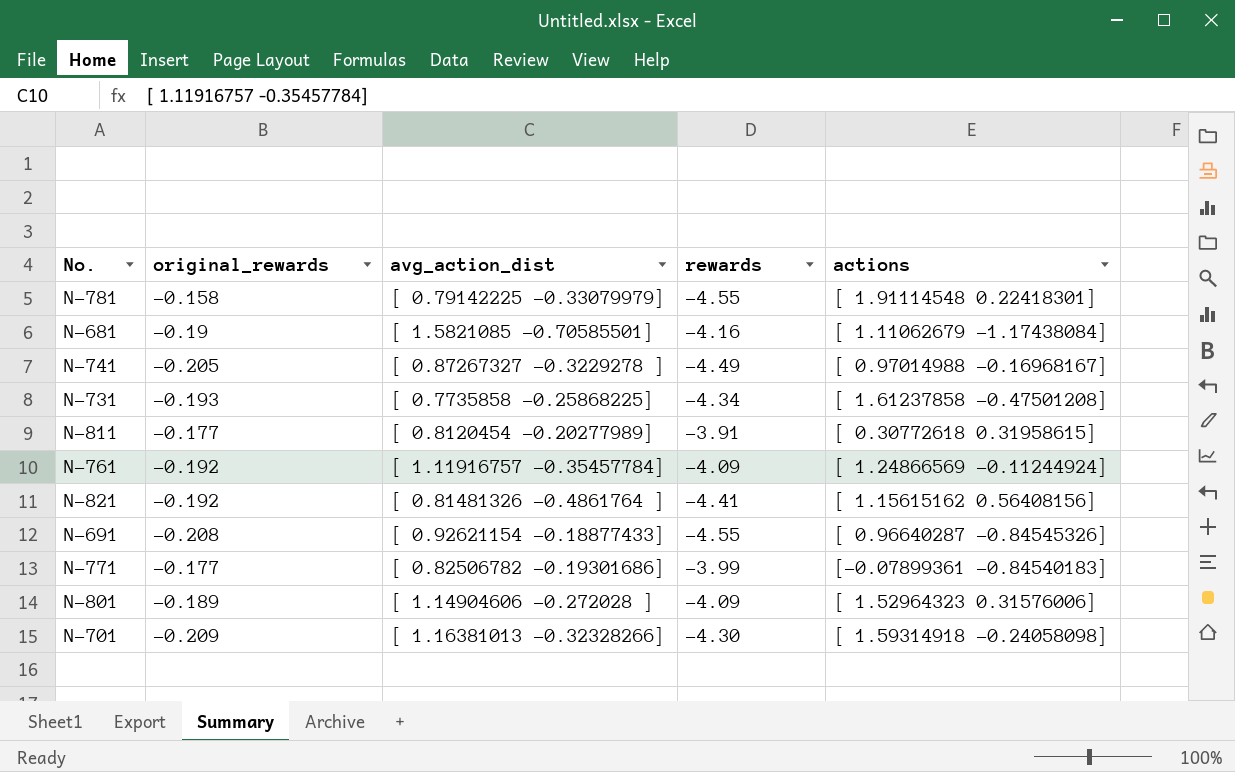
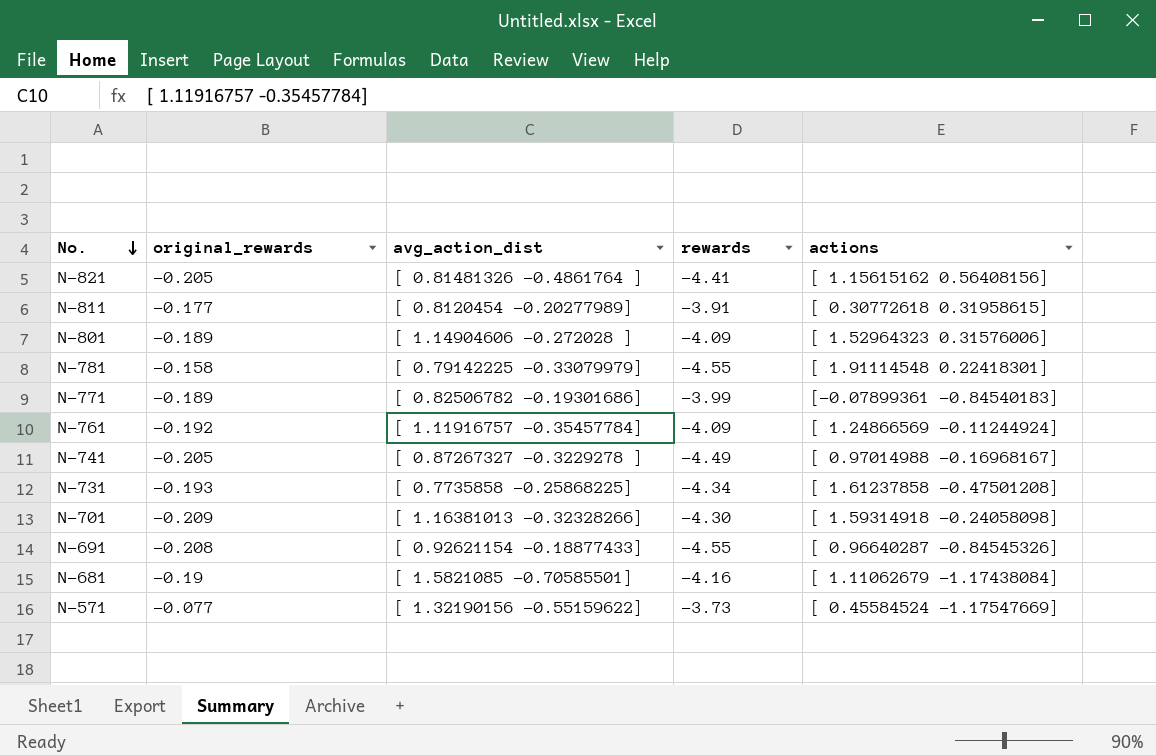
row order: none -> No. descending
N-821 | original_rewards: -0.192 -> -0.205
N-771 | original_rewards: -0.177 -> -0.189
row N-571: none -> -0.077 | [ 1.32190156 -0.55159622] | -3.73 | [ 0.45584524 -1.17547669]

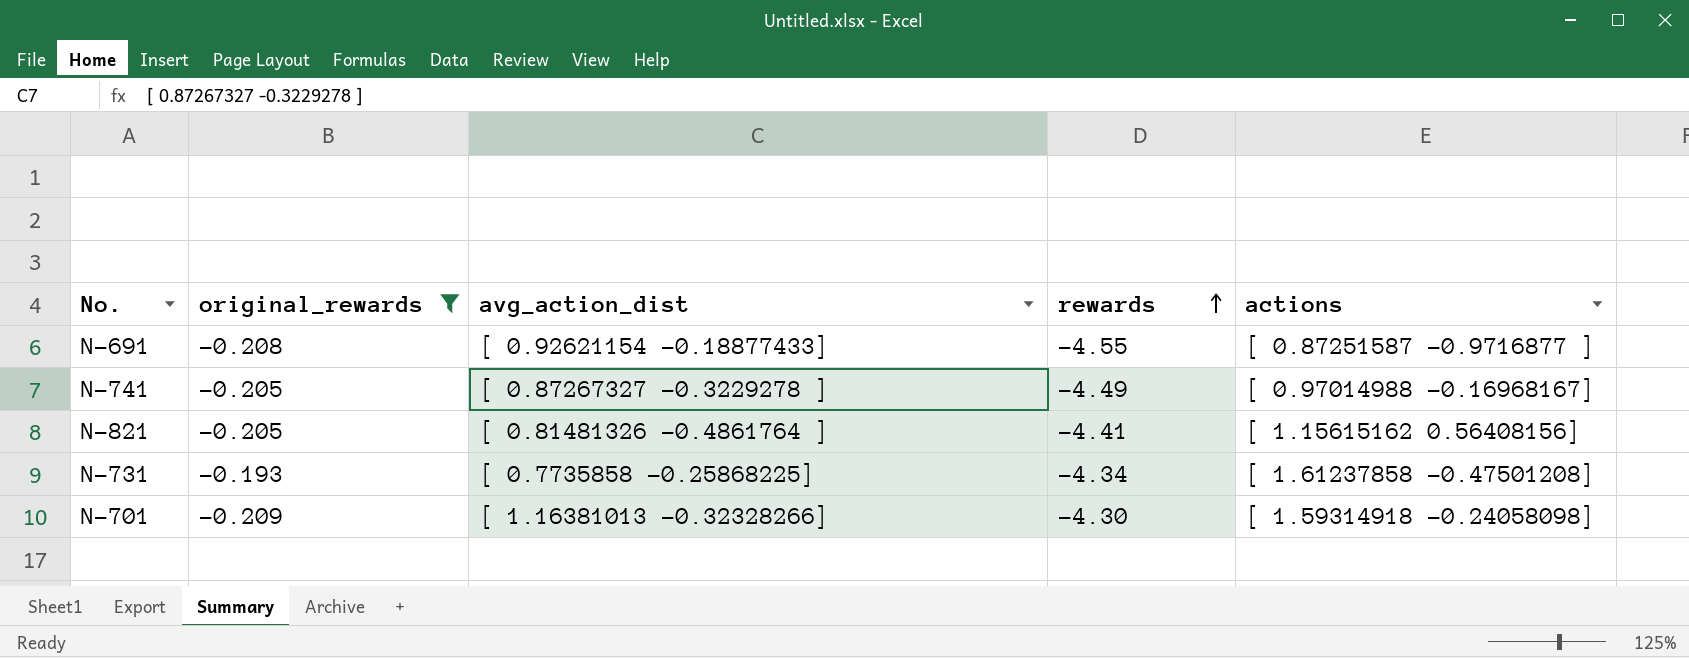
filter: none -> original_rewards <= -0.193
row order: No. descending -> rewards ascending
N-691 | actions: [ 0.96640287 -0.84545326] -> [ 0.87251587 -0.9716877 ]

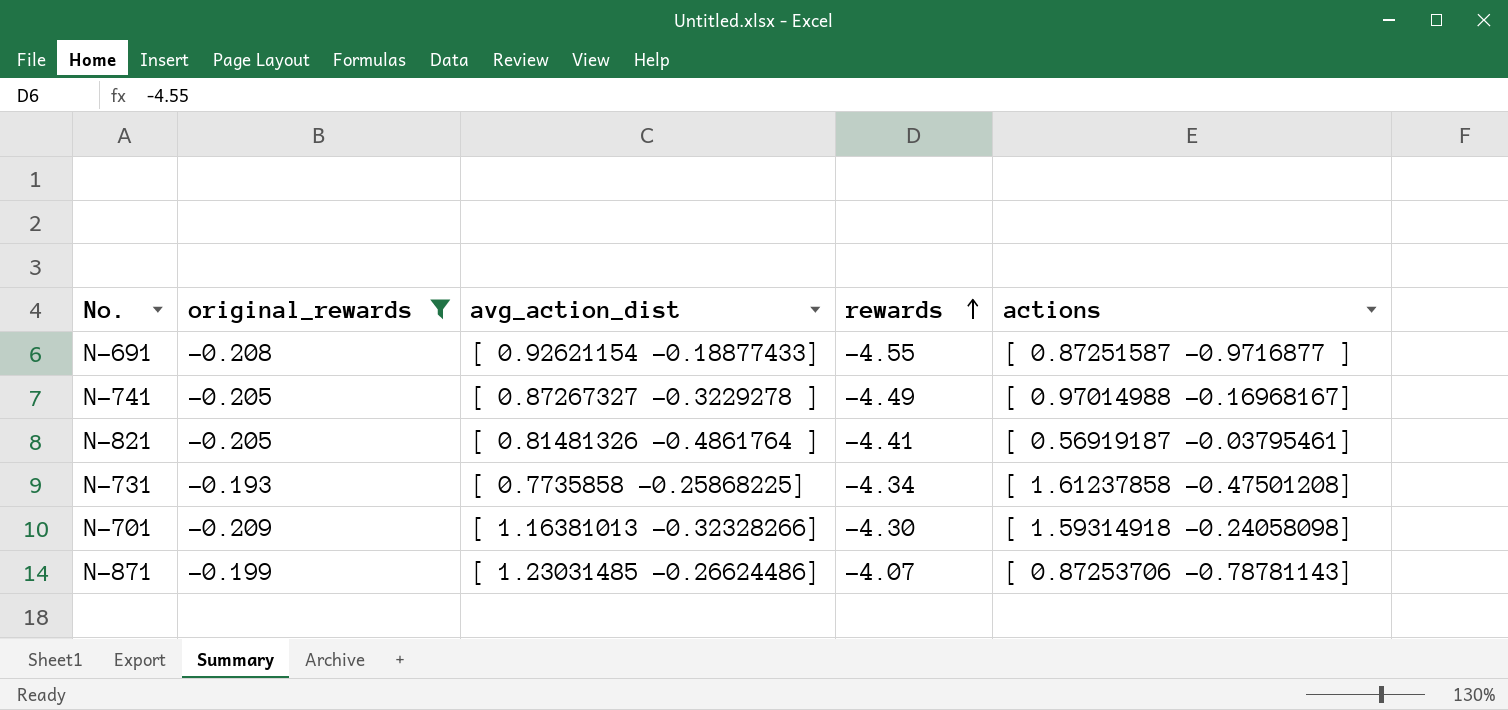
N-821 | actions: [ 1.15615162 0.56408156] -> [ 0.56919187 -0.03795461]
row N-871: none -> -0.199 | [ 1.23031485 -0.26624486] | -4.07 | [ 0.87253706 -0.78781143]

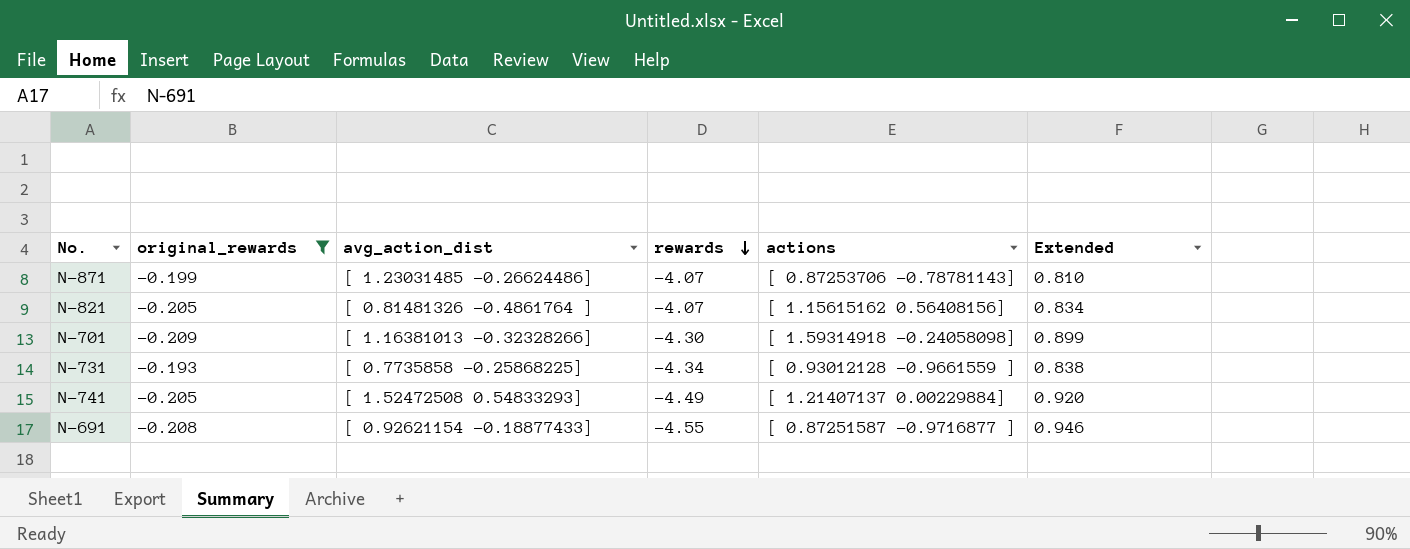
row order: rewards ascending -> rewards descending
column Extended | formula: none -> [original_rewards] * [rewards]
N-821 | rewards: -4.41 -> -4.07
N-821 | actions: [ 0.56919187 -0.03795461] -> [ 1.15615162 0.56408156]
N-731 | actions: [ 1.61237858 -0.47501208] -> [ 0.93012128 -0.9661559 ]
N-741 | avg_action_dist: [ 0.87267327 -0.3229278 ] -> [ 1.52472508 0.54833293]
N-741 | actions: [ 0.97014988 -0.16968167] -> [ 1.21407137 0.00229884]

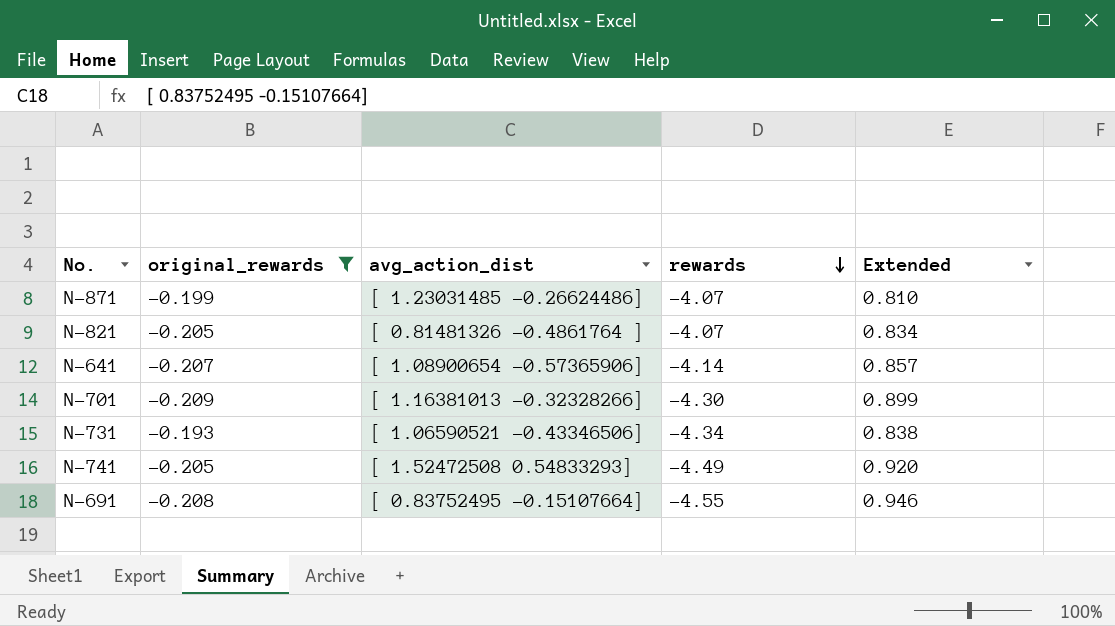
column actions | position: 5 -> none
row N-641: none -> -0.207 | [ 1.08900654 -0.57365906] | -4.14 | 0.857
N-731 | avg_action_dist: [ 0.7735858 -0.25868225] -> [ 1.06590521 -0.43346506]
N-691 | avg_action_dist: [ 0.92621154 -0.18877433] -> [ 0.83752495 -0.15107664]

